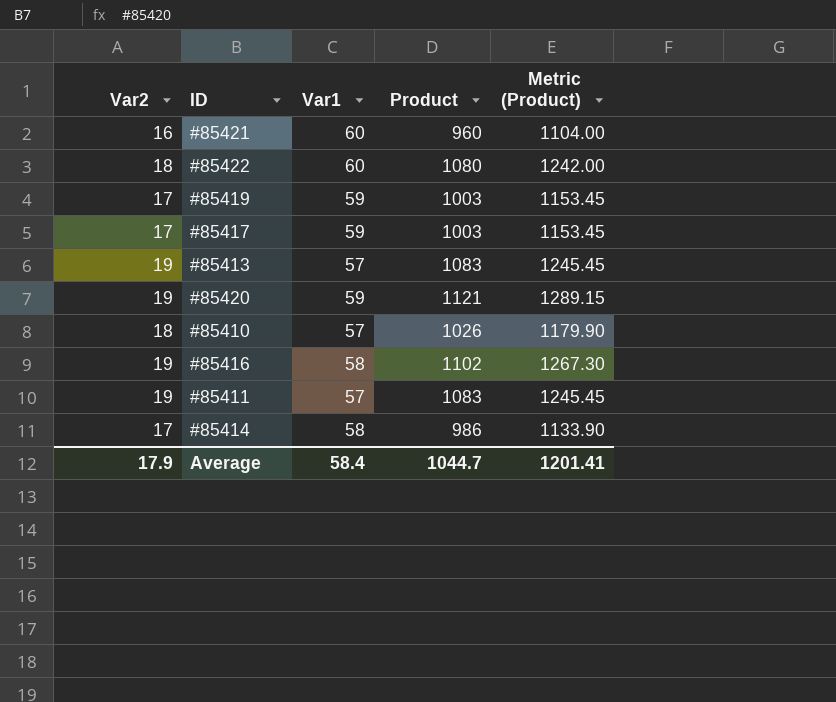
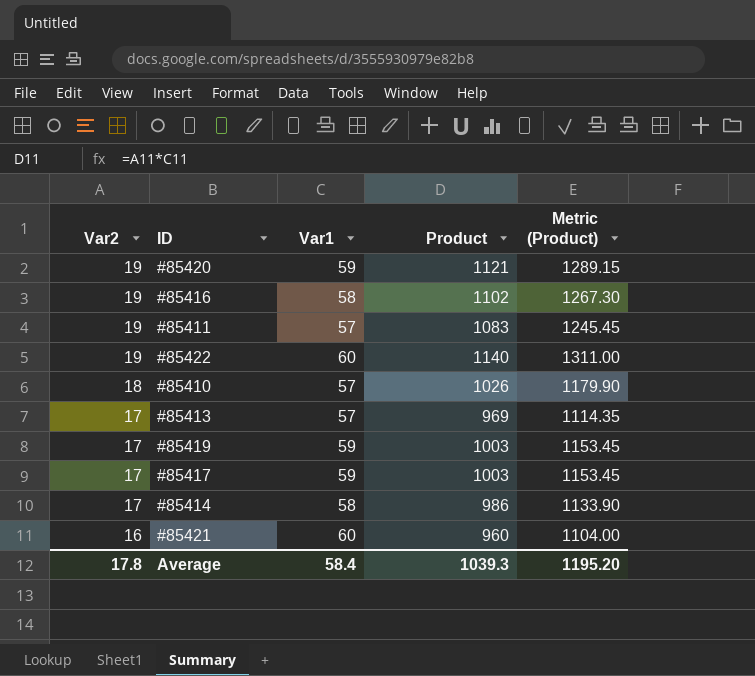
row order: none -> Var2 descending
#85422 | Var2: 18 -> 19
#85422 | Product: 1080 -> 1140
#85422 | Metric (Product): 1242.00 -> 1311.00
#85413 | Var2: 19 -> 17
#85413 | Product: 1083 -> 969
#85413 | Metric (Product): 1245.45 -> 1114.35
Average | Var2: 17.9 -> 17.8
Average | Product: 1044.7 -> 1039.3
Average | Metric (Product): 1201.41 -> 1195.20

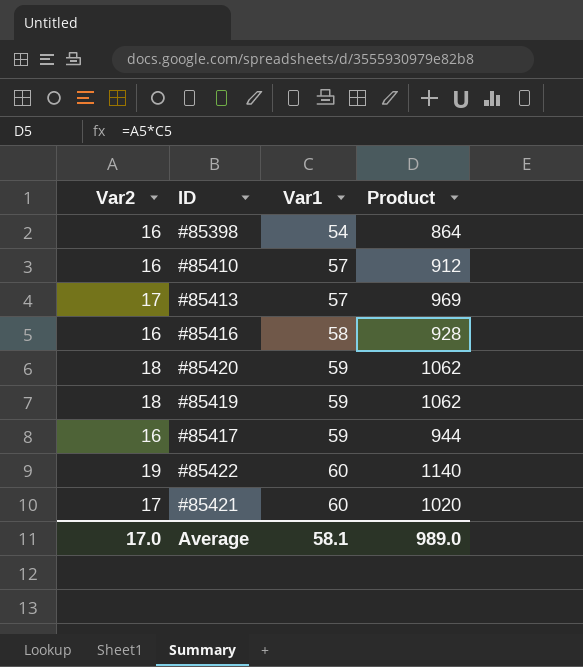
row order: Var2 descending -> Var1 ascending
column Metric (Product) | formula: [Product] * 1.15 -> none
row #85411: 19 | 57 | 1083 | 1245.45 -> none
row #85414: 17 | 58 | 986 | 1133.90 -> none
row #85398: none -> 16 | 54 | 864
#85410 | Var2: 18 -> 16
#85410 | Product: 1026 -> 912
#85416 | Var2: 19 -> 16
#85416 | Product: 1102 -> 928
#85420 | Var2: 19 -> 18
#85420 | Product: 1121 -> 1062
#85419 | Var2: 17 -> 18
#85419 | Product: 1003 -> 1062
#85417 | Var2: 17 -> 16
#85417 | Product: 1003 -> 944
#85421 | Var2: 16 -> 17
#85421 | Product: 960 -> 1020
Average | Var2: 17.8 -> 17.0
Average | Var1: 58.4 -> 58.1
Average | Product: 1039.3 -> 989.0

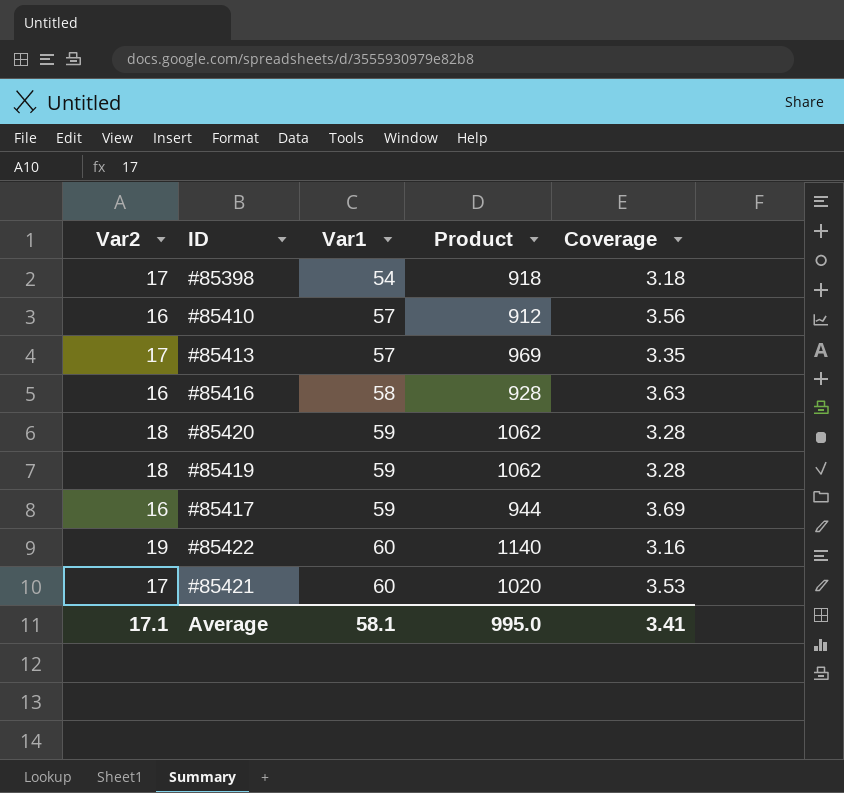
column Coverage | formula: none -> [Var1] / [Var2]
#85398 | Var2: 16 -> 17
#85398 | Product: 864 -> 918
Average | Var2: 17.0 -> 17.1
Average | Product: 989.0 -> 995.0

